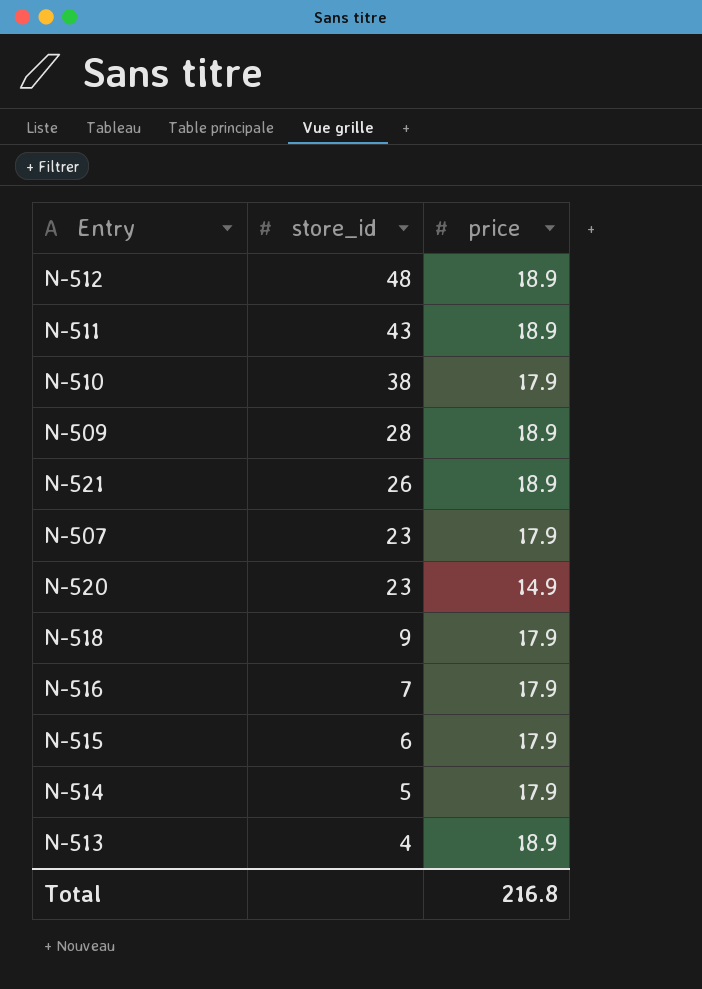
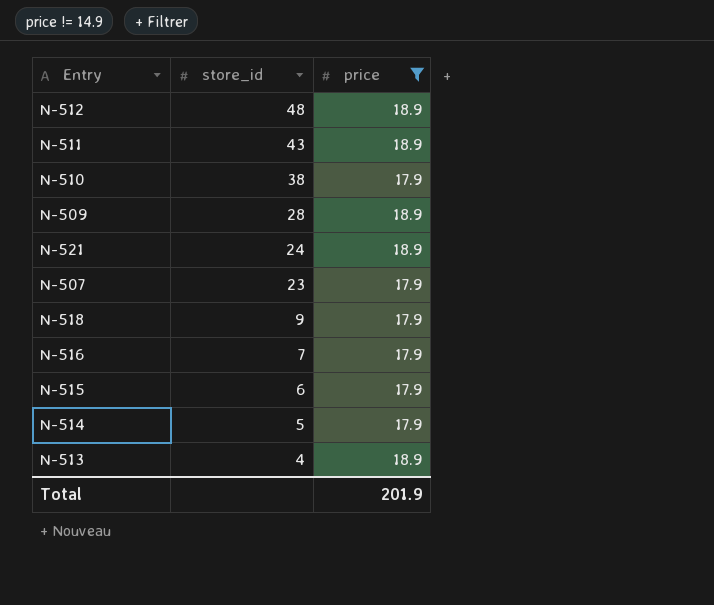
filter: none -> price != 14.9
N-521 | store_id: 26 -> 24
Total | price: 216.8 -> 201.9

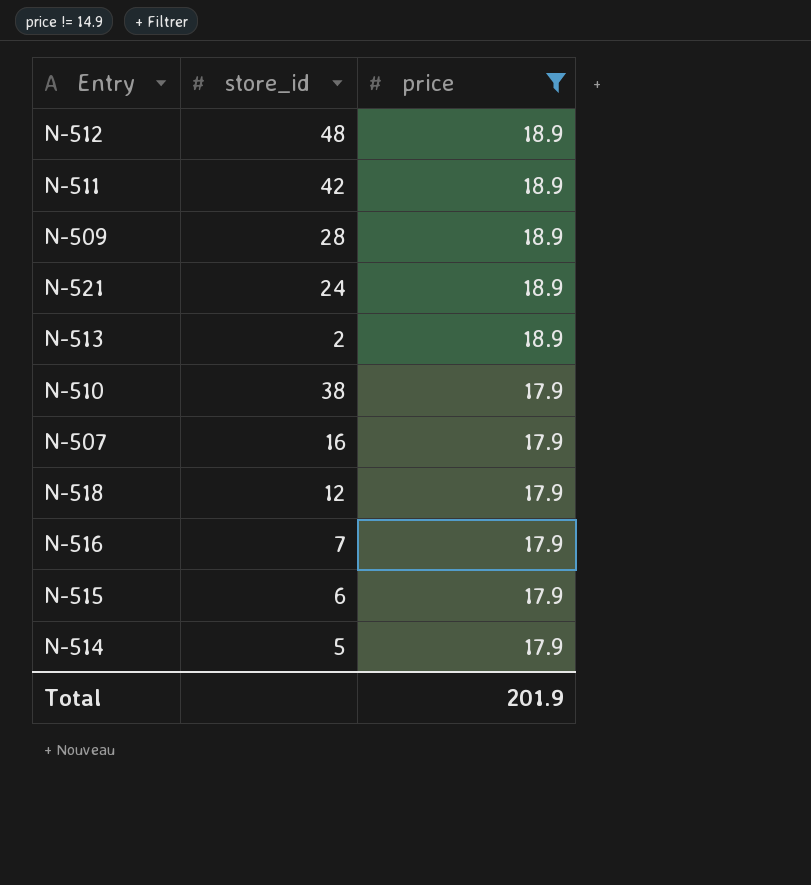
row order: store_id descending -> price descending
N-511 | store_id: 43 -> 42
N-513 | store_id: 4 -> 2
N-507 | store_id: 23 -> 16
N-518 | store_id: 9 -> 12

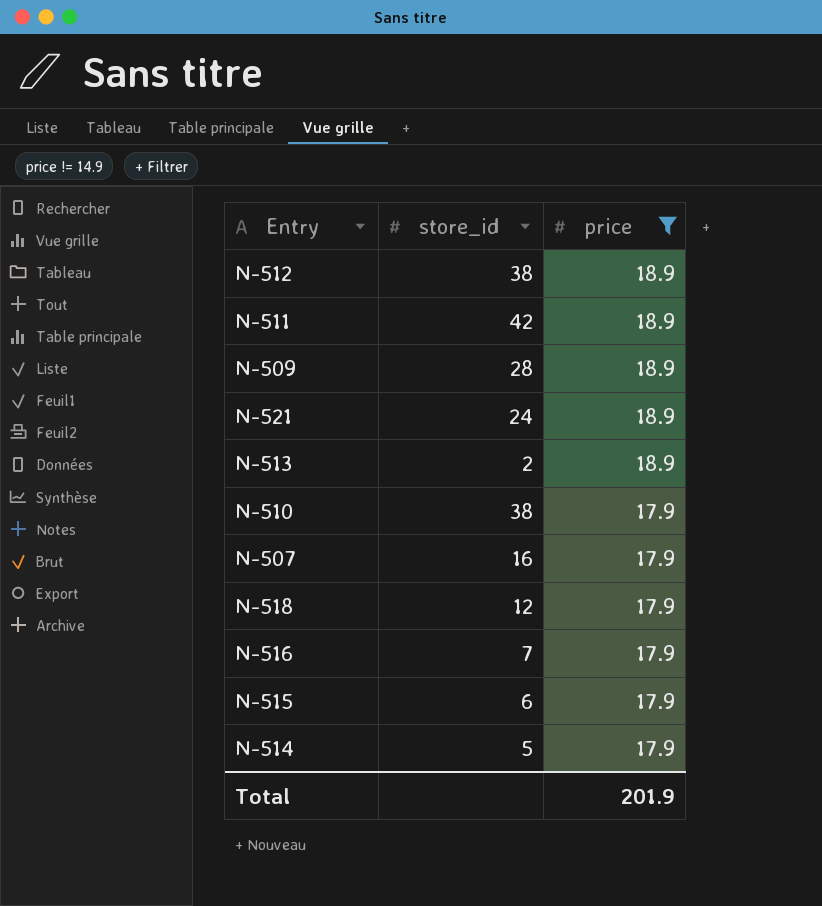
N-512 | store_id: 48 -> 38

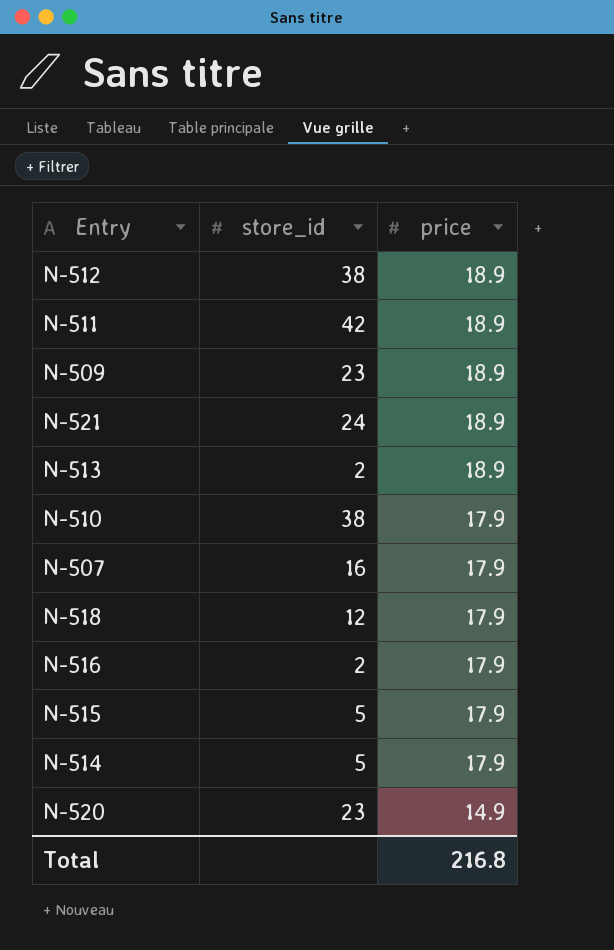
filter: price != 14.9 -> none
N-509 | store_id: 28 -> 23
N-516 | store_id: 7 -> 2
N-515 | store_id: 6 -> 5
Total | price: 201.9 -> 216.8

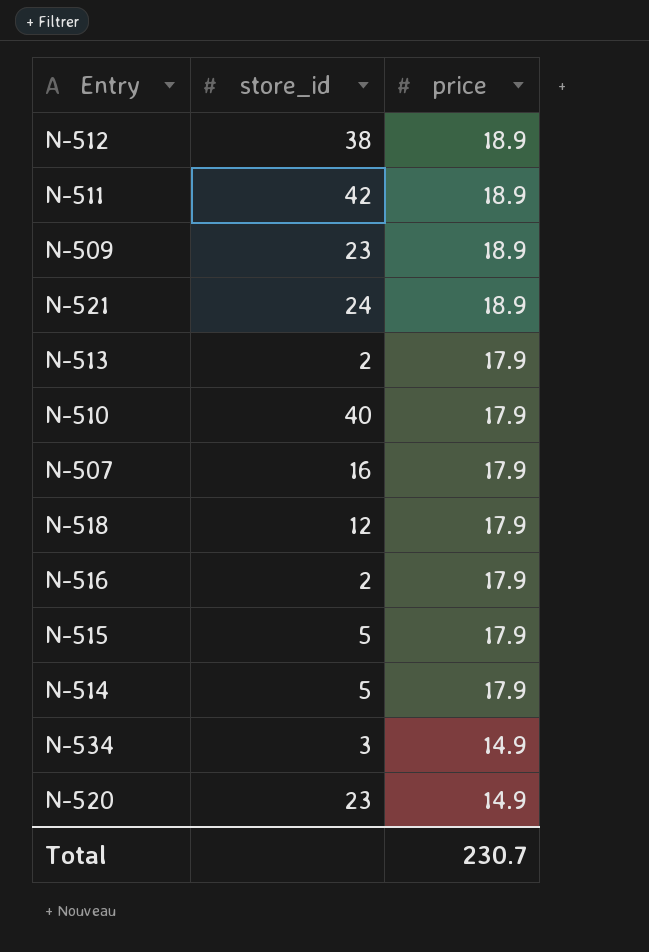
N-513 | price: 18.9 -> 17.9
N-510 | store_id: 38 -> 40
row N-534: none -> 3 | 14.9
Total | price: 216.8 -> 230.7

